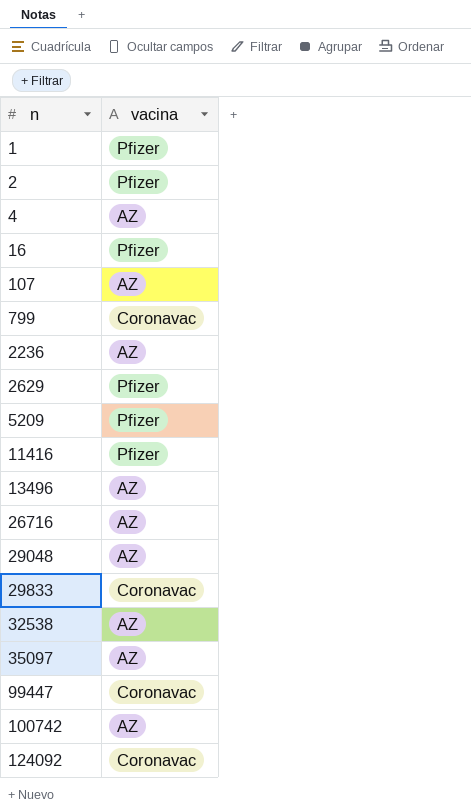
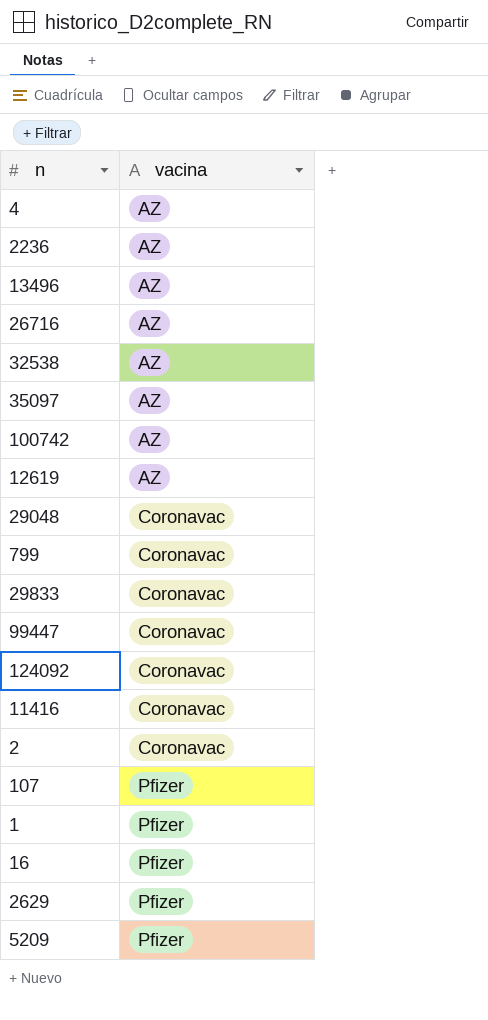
row order: n ascending -> vacina ascending
row 12619: none -> AZ
29048 | vacina: AZ -> Coronavac
11416 | vacina: Pfizer -> Coronavac
2 | vacina: Pfizer -> Coronavac
107 | vacina: AZ -> Pfizer

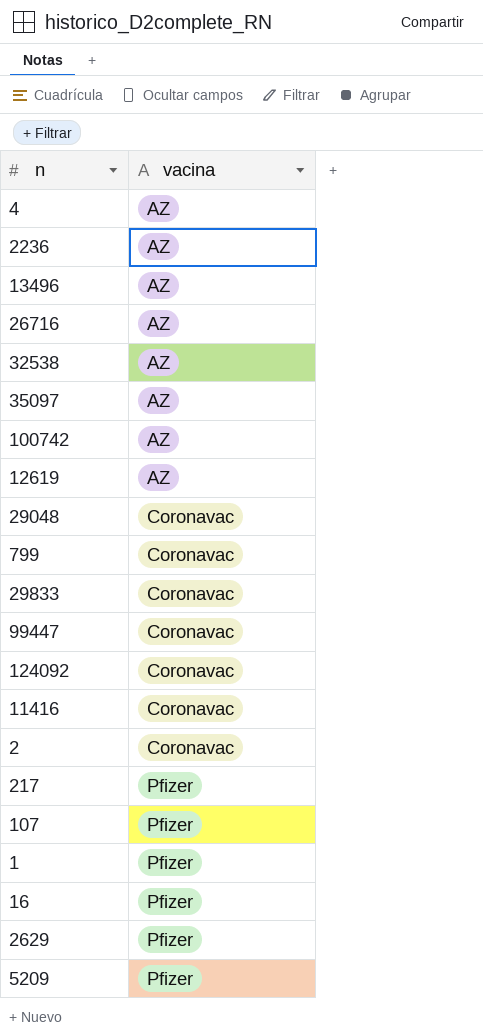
row 217: none -> Pfizer

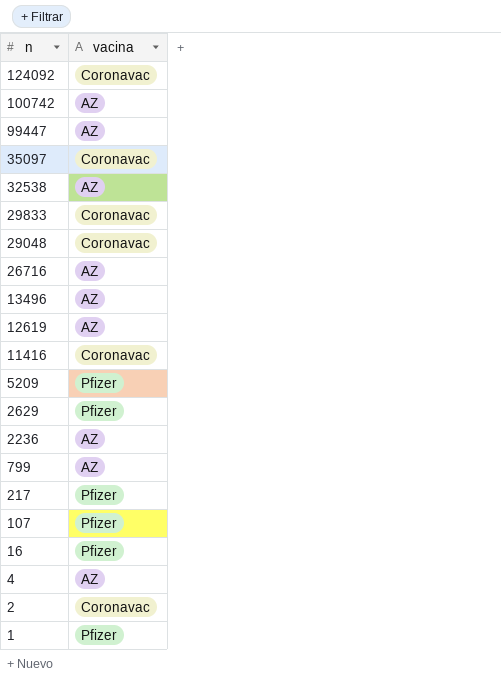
row order: vacina ascending -> n descending
99447 | vacina: Coronavac -> AZ
35097 | vacina: AZ -> Coronavac
799 | vacina: Coronavac -> AZ

